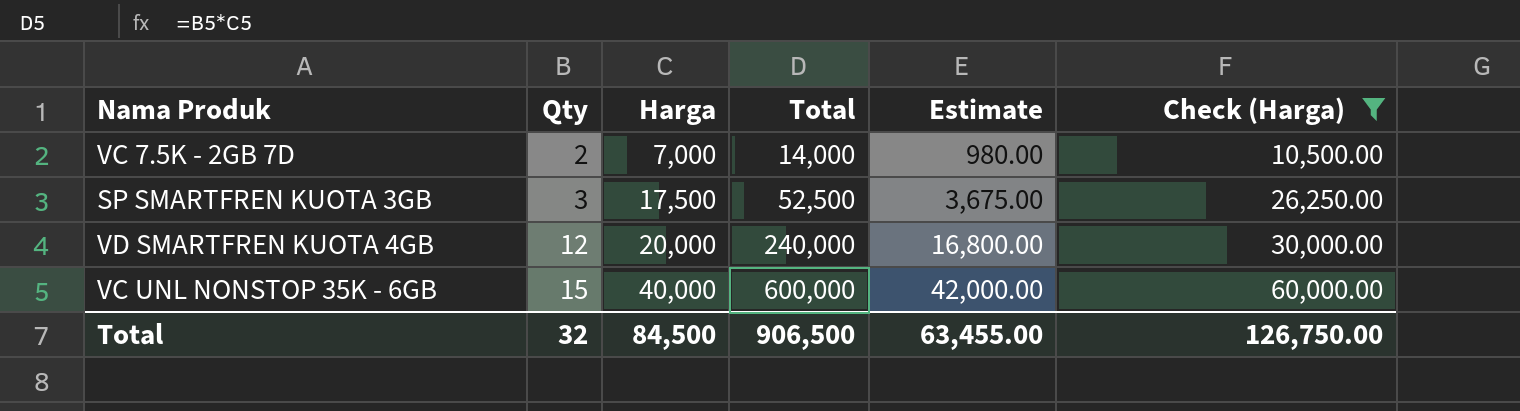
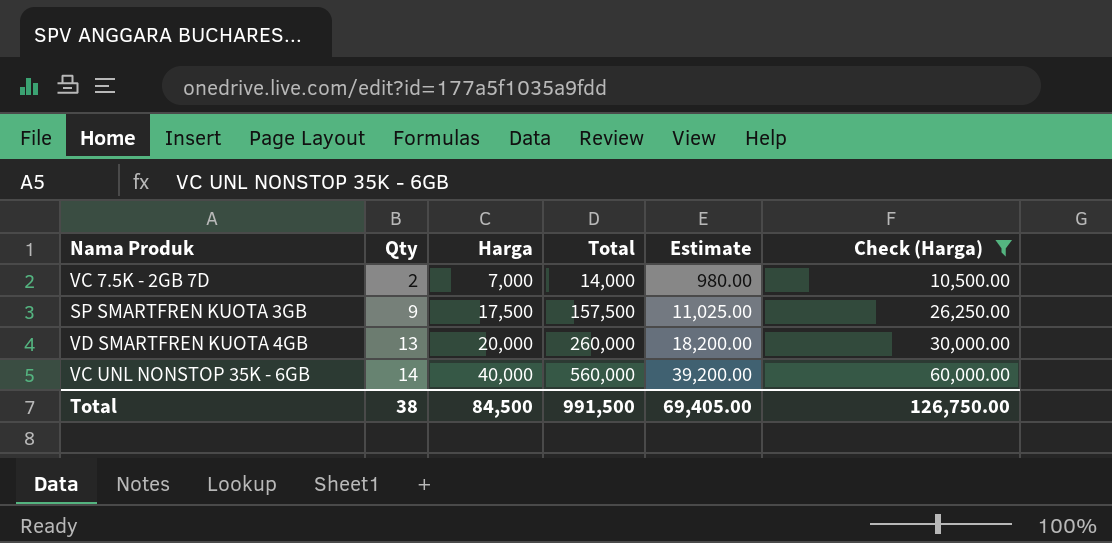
SP SMARTFREN KUOTA 3GB | Qty: 3 -> 9
SP SMARTFREN KUOTA 3GB | Total: 52,500 -> 157,500
SP SMARTFREN KUOTA 3GB | Estimate: 3,675.00 -> 11,025.00
VD SMARTFREN KUOTA 4GB | Qty: 12 -> 13
VD SMARTFREN KUOTA 4GB | Total: 240,000 -> 260,000
VD SMARTFREN KUOTA 4GB | Estimate: 16,800.00 -> 18,200.00
VC UNL NONSTOP 35K - 6GB | Qty: 15 -> 14
VC UNL NONSTOP 35K - 6GB | Total: 600,000 -> 560,000
VC UNL NONSTOP 35K - 6GB | Estimate: 42,000.00 -> 39,200.00
Total | Qty: 32 -> 38
Total | Total: 906,500 -> 991,500
Total | Estimate: 63,455.00 -> 69,405.00

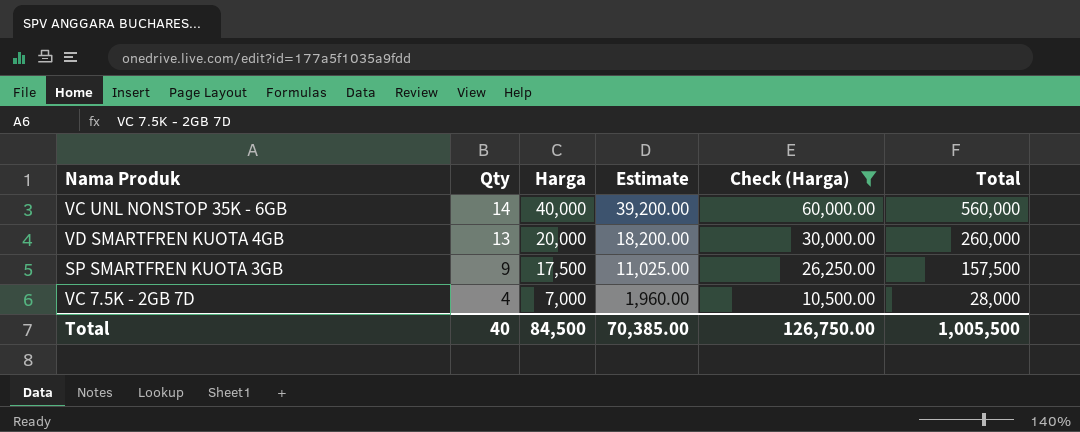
row order: Qty ascending -> Qty descending
column Total | position: 4 -> 6
VC 7.5K - 2GB 7D | Qty: 2 -> 4
VC 7.5K - 2GB 7D | Estimate: 980.00 -> 1,960.00
VC 7.5K - 2GB 7D | Total: 14,000 -> 28,000
Total | Qty: 38 -> 40
Total | Estimate: 69,405.00 -> 70,385.00
Total | Total: 991,500 -> 1,005,500

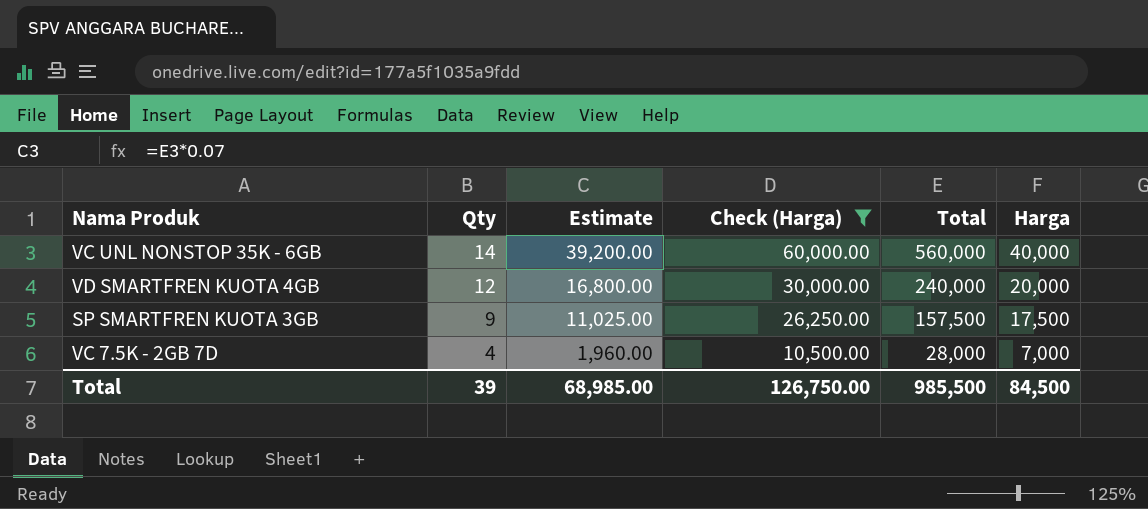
column Harga | position: 3 -> 6
VD SMARTFREN KUOTA 4GB | Qty: 13 -> 12
VD SMARTFREN KUOTA 4GB | Estimate: 18,200.00 -> 16,800.00
VD SMARTFREN KUOTA 4GB | Total: 260,000 -> 240,000
Total | Qty: 40 -> 39
Total | Estimate: 70,385.00 -> 68,985.00
Total | Total: 1,005,500 -> 985,500

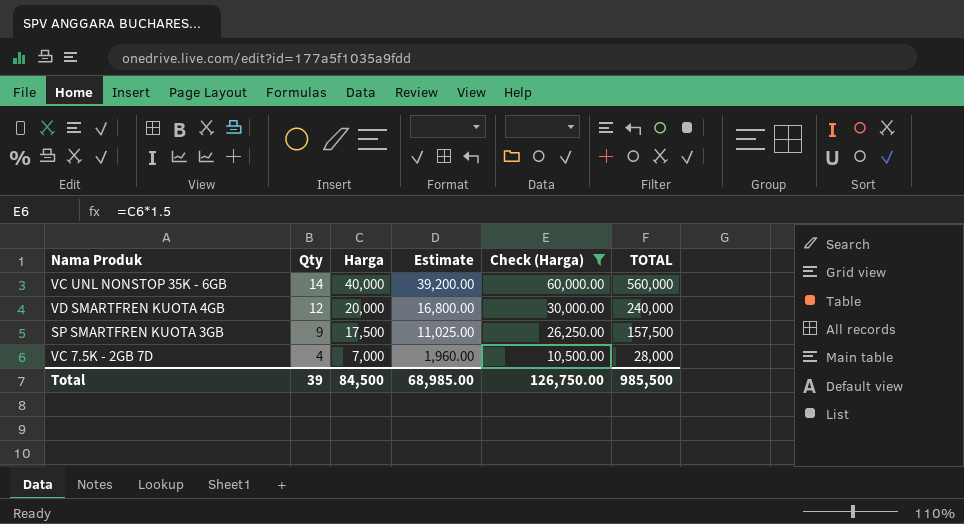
column Harga | position: 6 -> 3
column name: Total -> TOTAL

